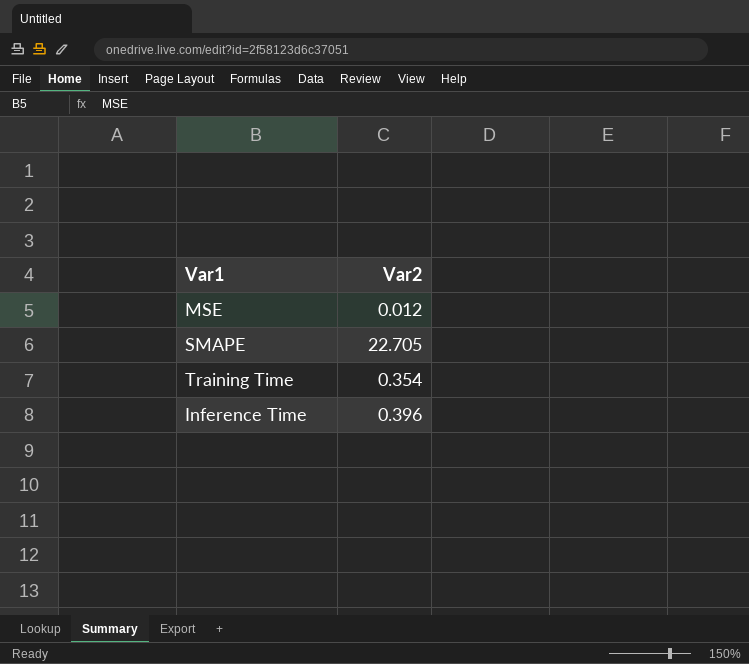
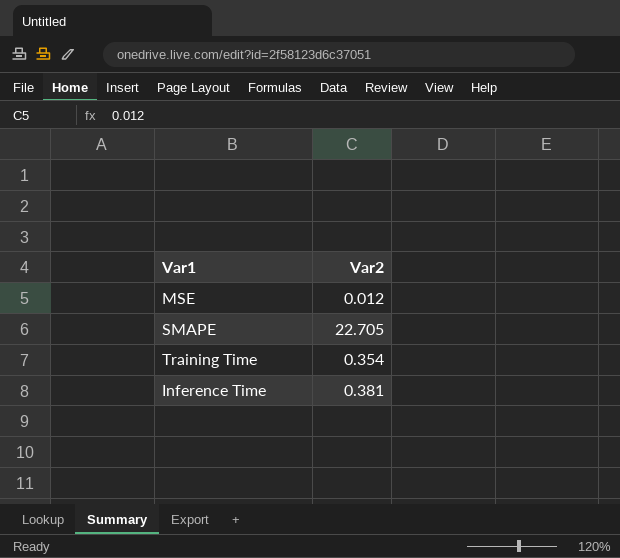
Inference Time | Var2: 0.396 -> 0.381

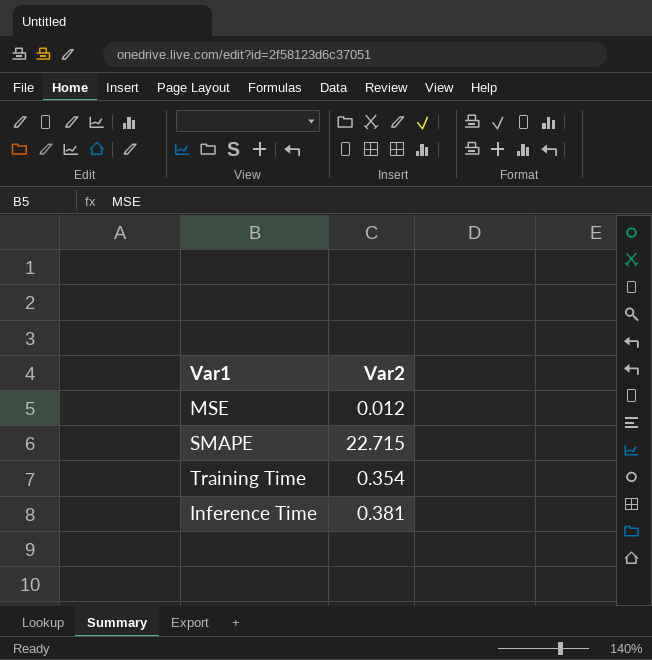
SMAPE | Var2: 22.705 -> 22.715

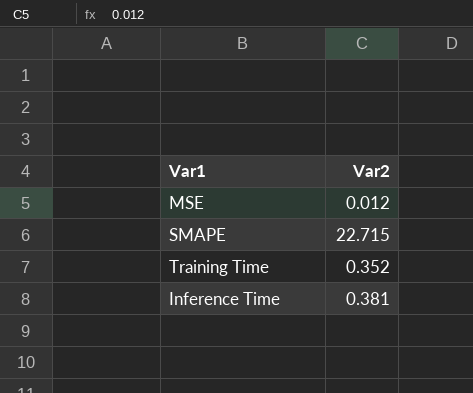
Training Time | Var2: 0.354 -> 0.352

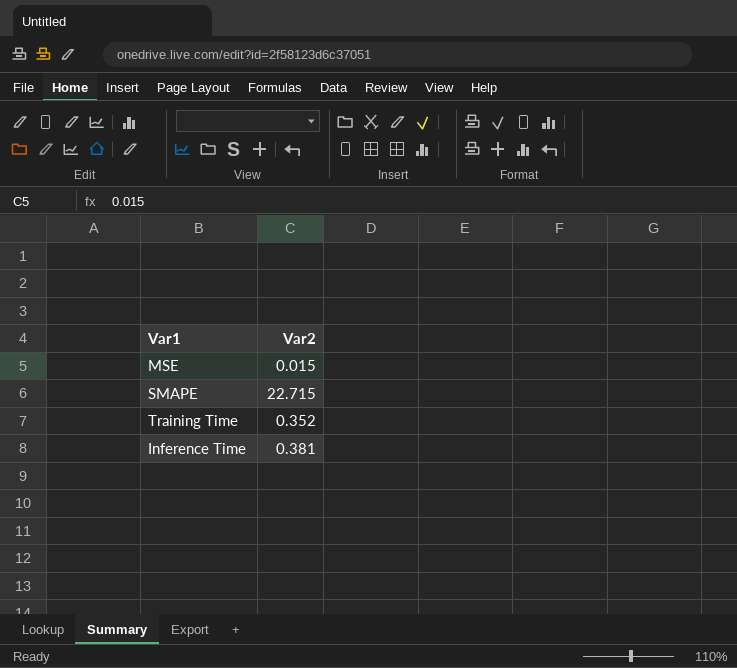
MSE | Var2: 0.012 -> 0.015

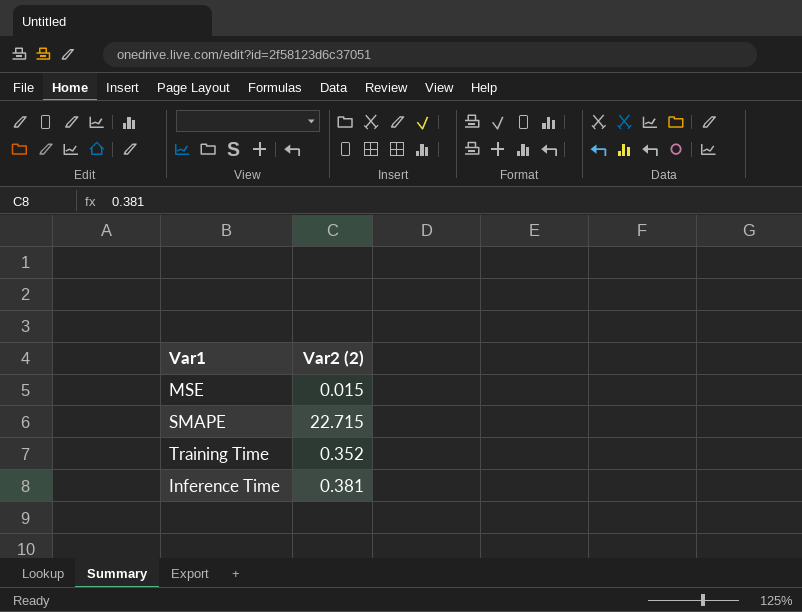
column name: Var2 -> Var2 (2)

